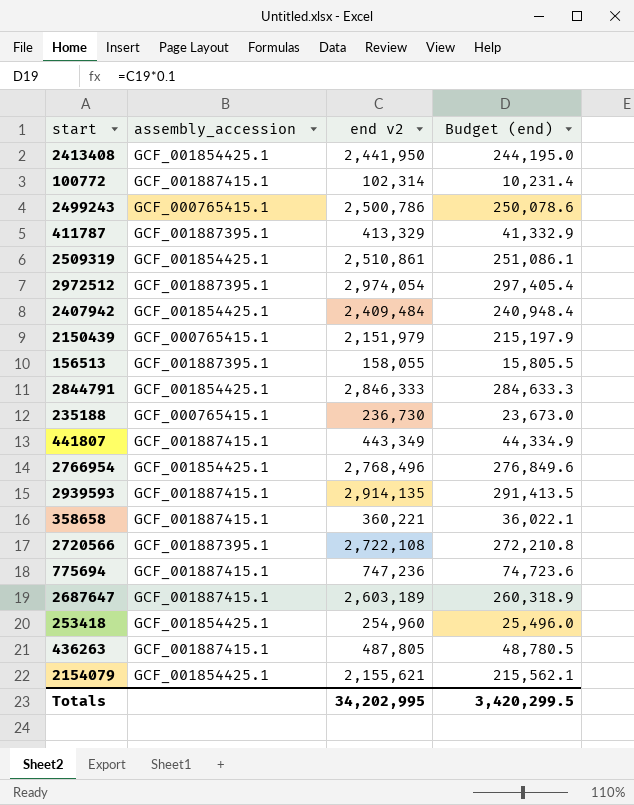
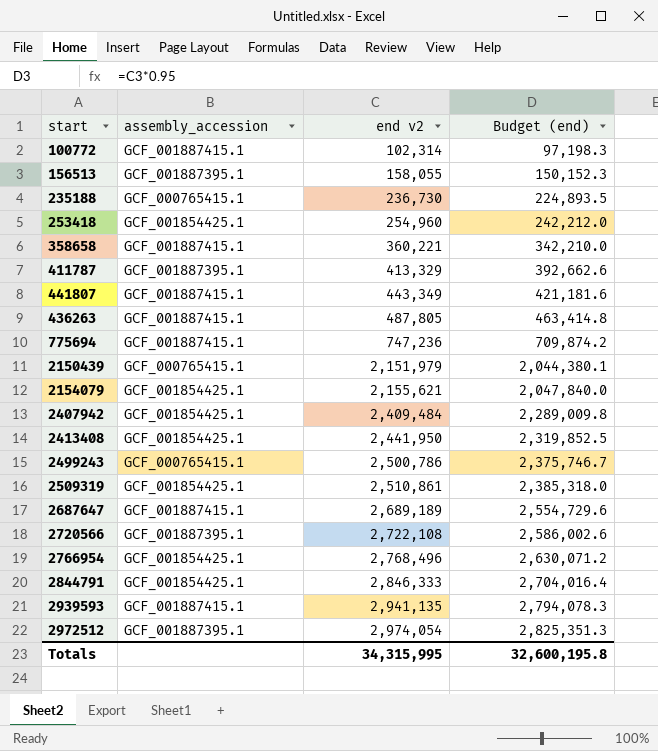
row order: none -> end v2 ascending
column Budget (end) | formula: [end v2] * 0.1 -> [end v2] * 0.95
2687647 | end v2: 2,603,189 -> 2,689,189
2939593 | end v2: 2,914,135 -> 2,941,135
Totals | end v2: 34,202,995 -> 34,315,995
Totals | Budget (end): 3,420,299.5 -> 32,600,195.8

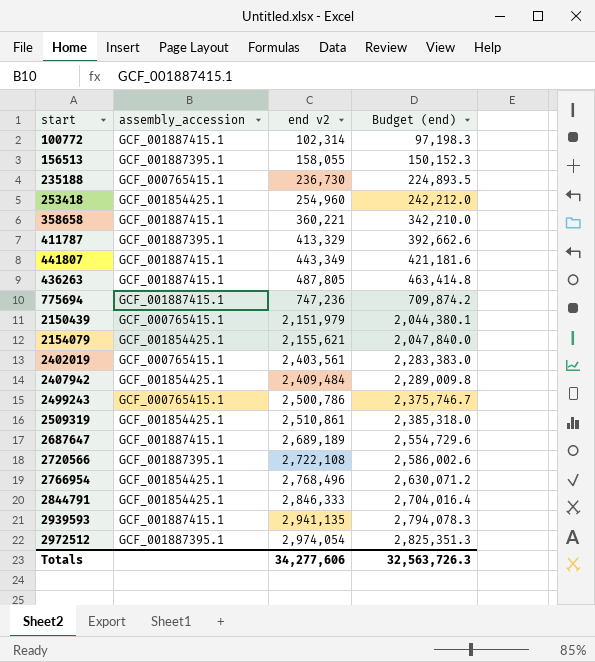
row 2413408: GCF_001854425.1 | 2,441,950 | 2,319,852.5 -> none
row 2402019: none -> GCF_000765415.1 | 2,403,561 | 2,283,383.0
Totals | end v2: 34,315,995 -> 34,277,606
Totals | Budget (end): 32,600,195.8 -> 32,563,726.3

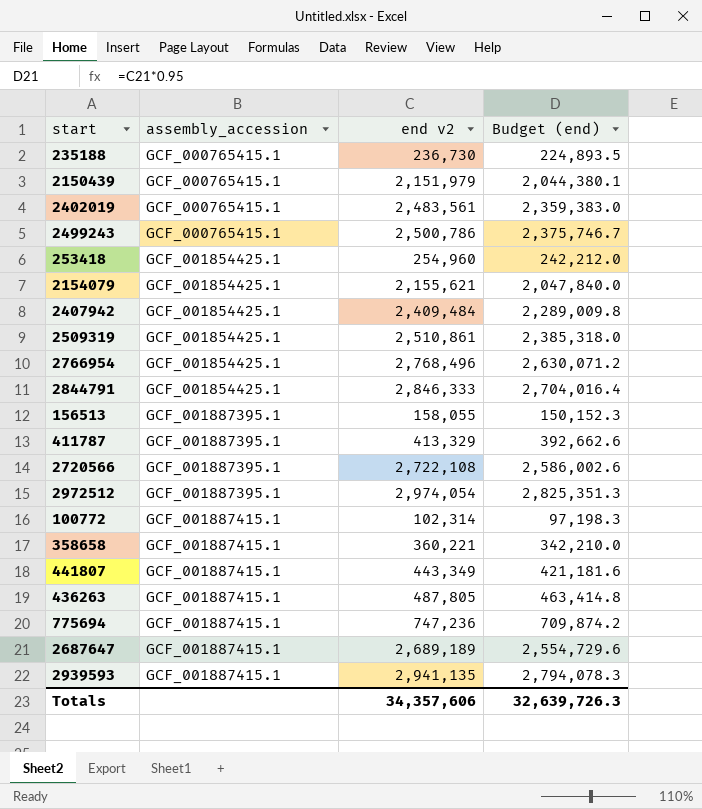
row order: end v2 ascending -> assembly_accession ascending
2402019 | end v2: 2,403,561 -> 2,483,561
2402019 | Budget (end): 2,283,383.0 -> 2,359,383.0
Totals | end v2: 34,277,606 -> 34,357,606
Totals | Budget (end): 32,563,726.3 -> 32,639,726.3

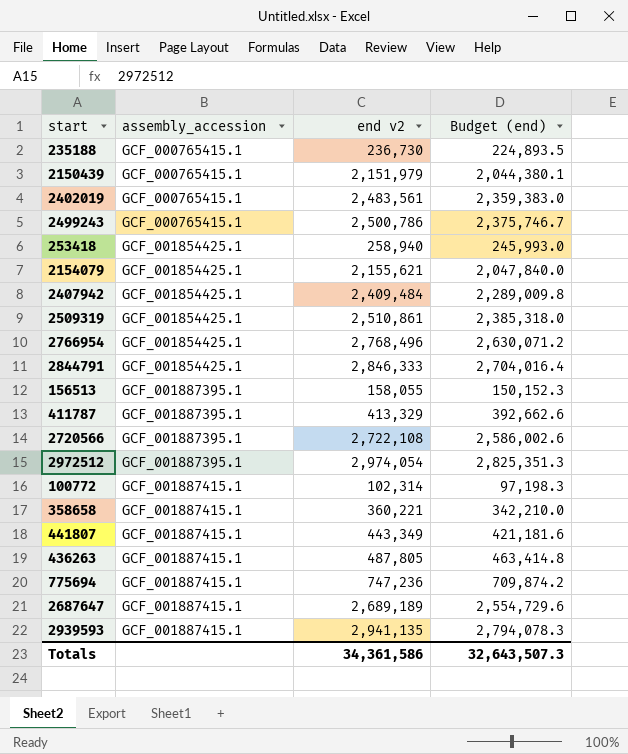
253418 | end v2: 254,960 -> 258,940
253418 | Budget (end): 242,212.0 -> 245,993.0
Totals | end v2: 34,357,606 -> 34,361,586
Totals | Budget (end): 32,639,726.3 -> 32,643,507.3

